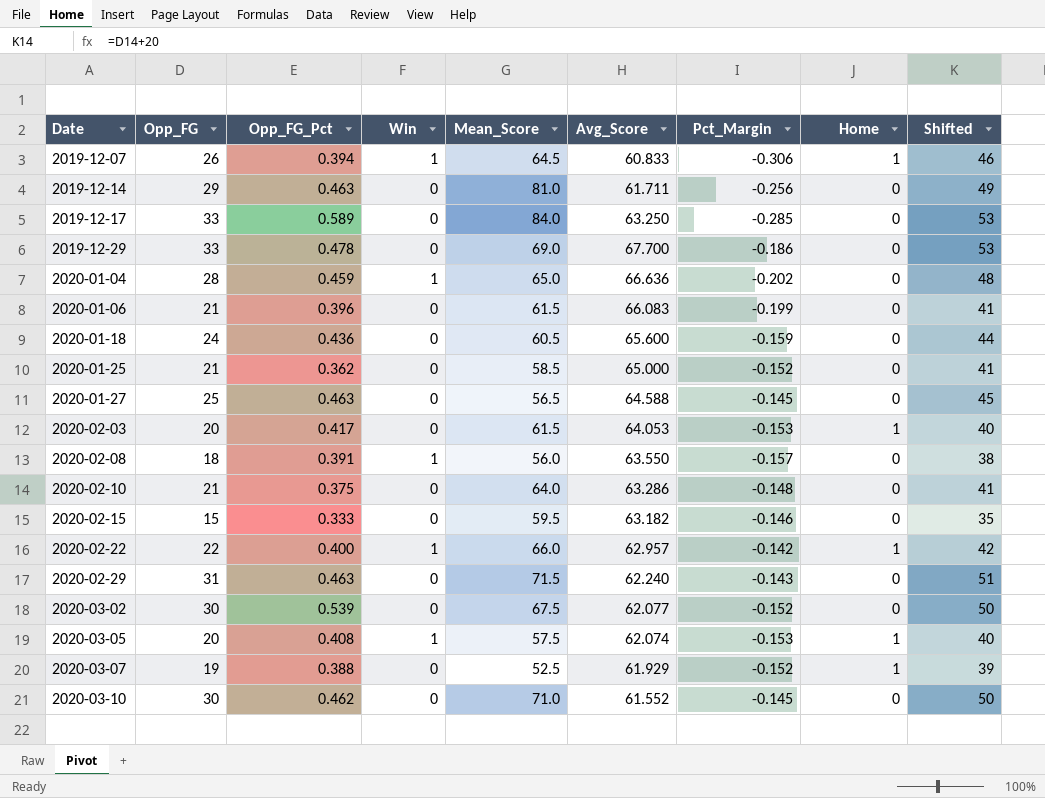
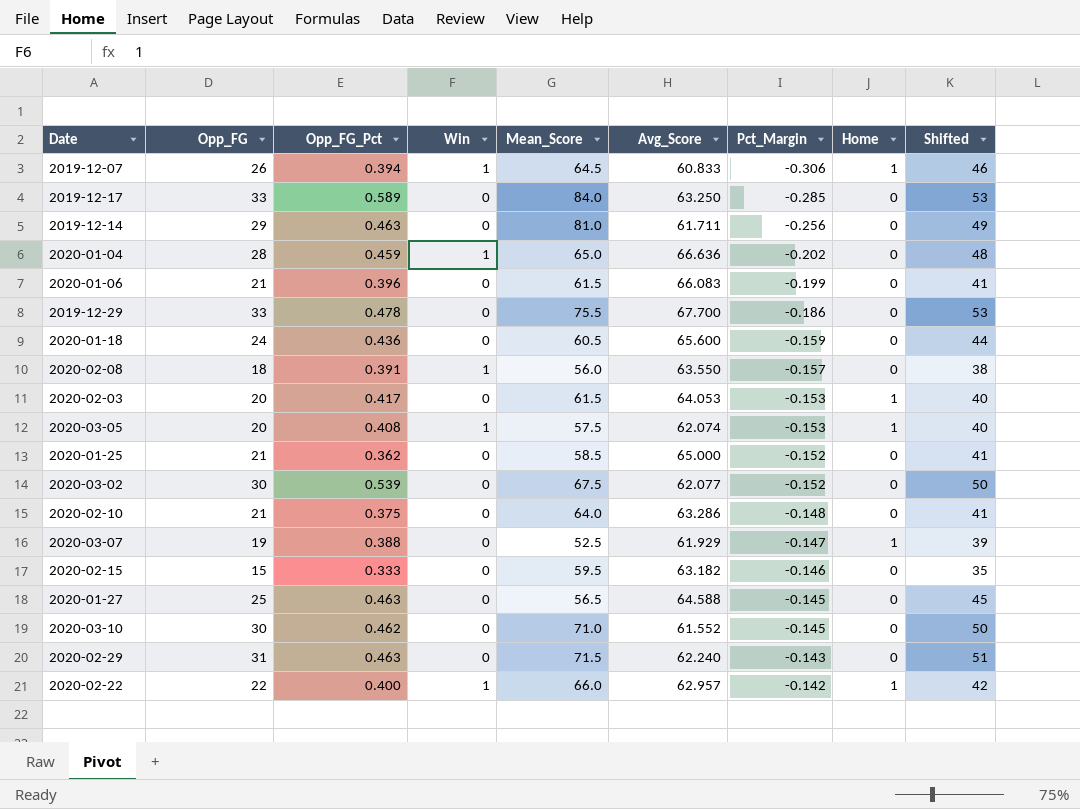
row order: Date ascending -> Pct_Margin ascending
2019-12-29 | Mean_Score: 69.0 -> 75.5
2020-03-07 | Pct_Margin: -0.152 -> -0.147

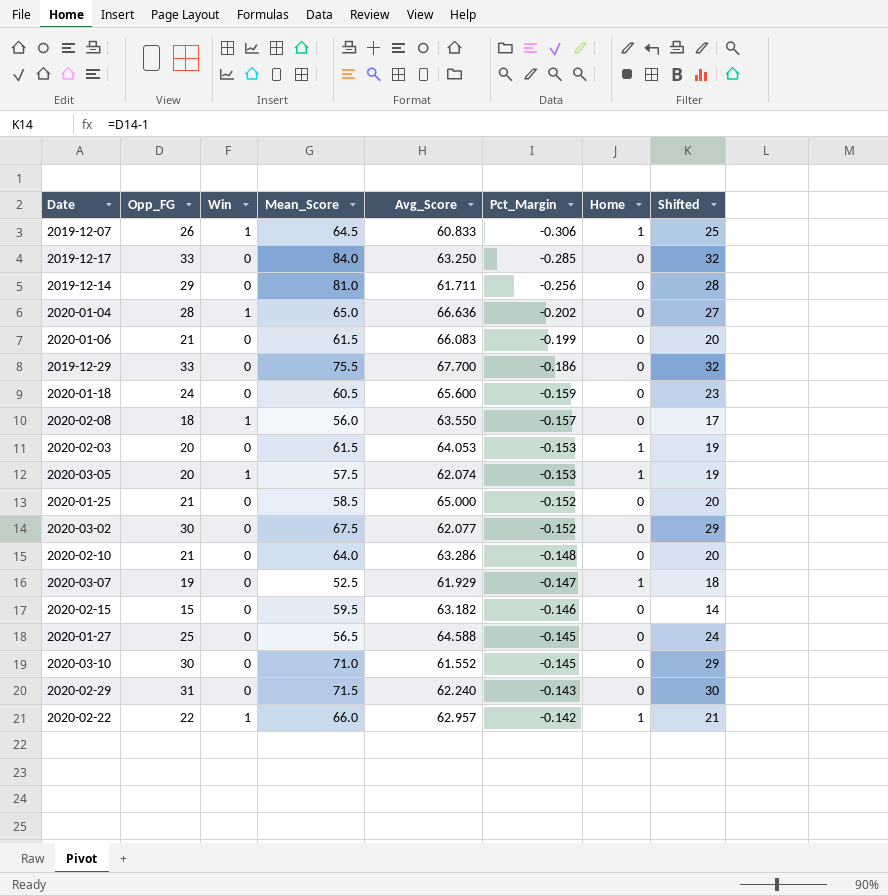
column Opp_FG_Pct | position: 3 -> none
column Shifted | formula: [Opp_FG] + 20 -> [Opp_FG] - 1

